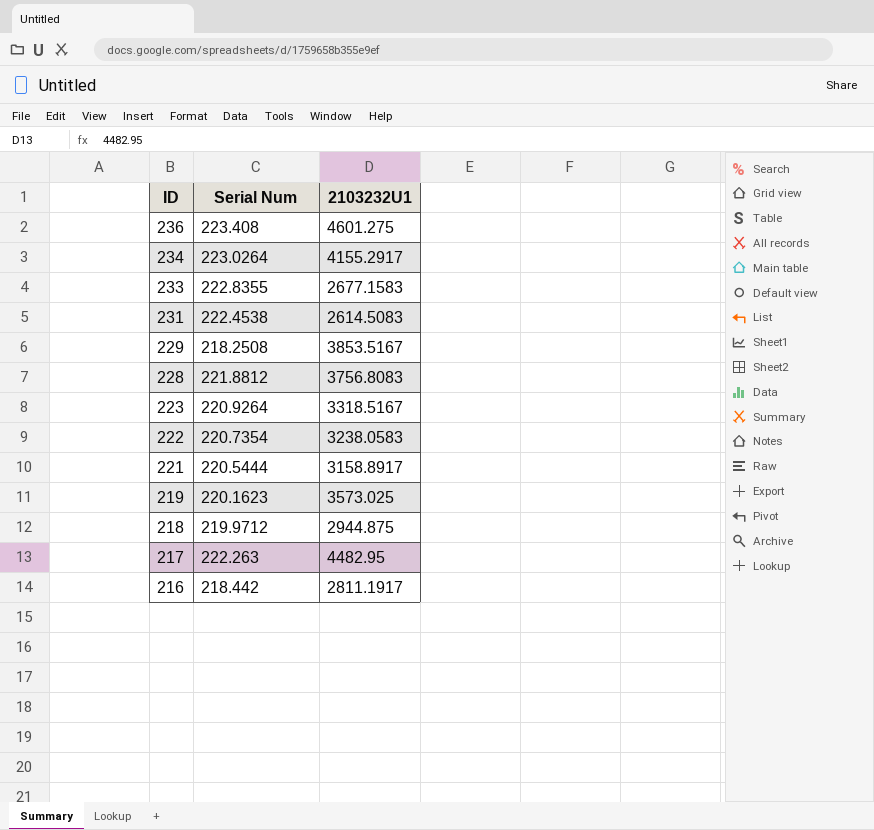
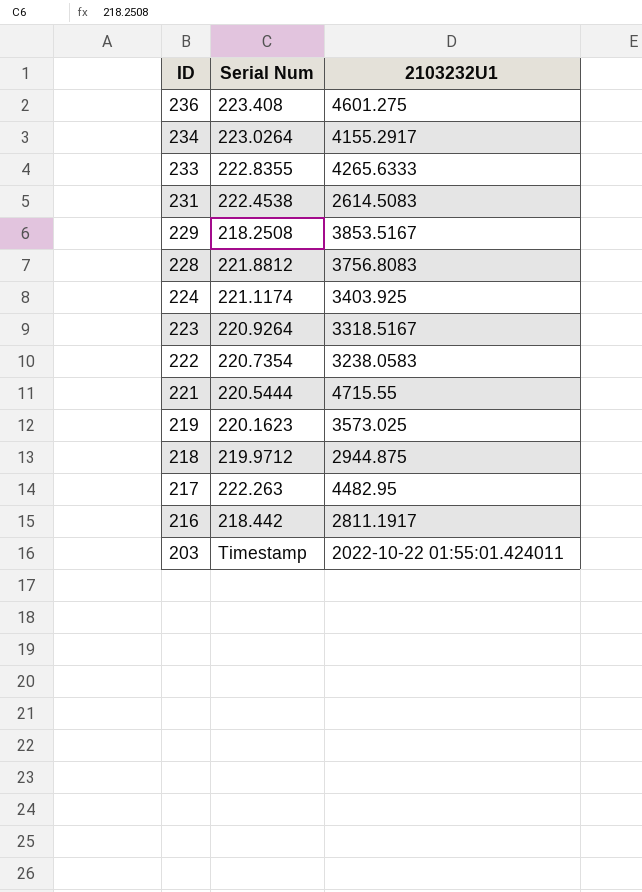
233 | 2103232U1: 2677.1583 -> 4265.6333
row 224: none -> 221.1174 | 3403.925
221 | 2103232U1: 3158.8917 -> 4715.55
row 203: none -> Timestamp | 2022-10-22 01:55:01.424011

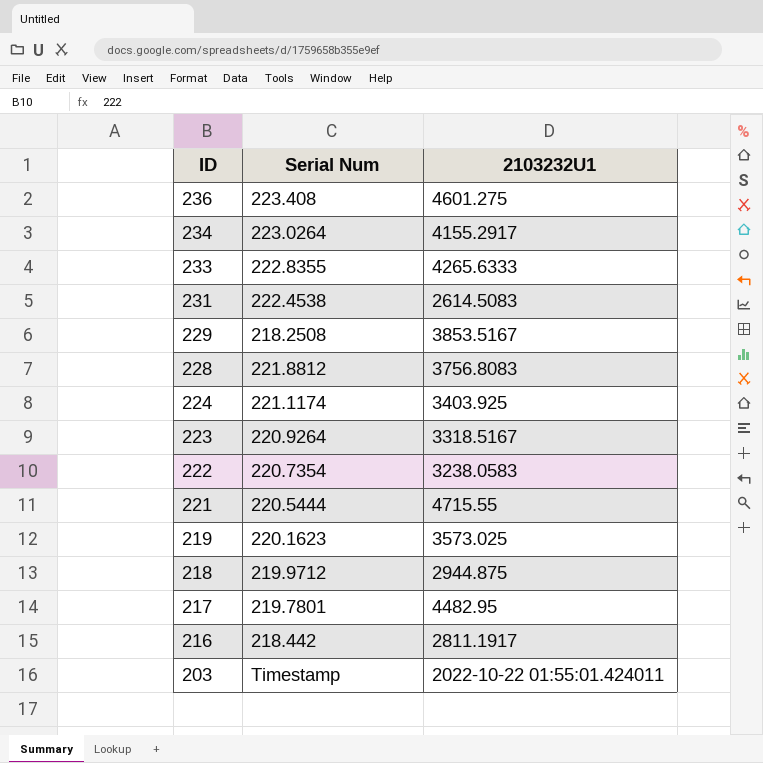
217 | Serial Num: 222.263 -> 219.7801

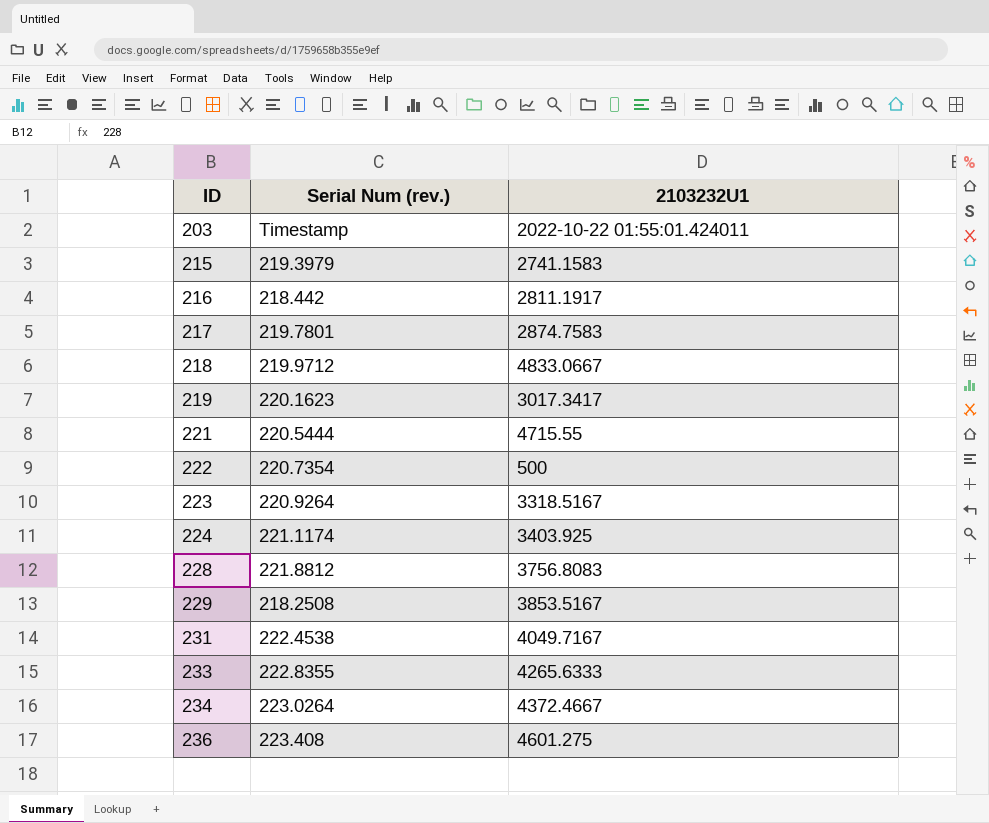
row order: ID descending -> ID ascending
column name: Serial Num -> Serial Num (rev.)
row 215: none -> 219.3979 | 2741.1583
217 | 2103232U1: 4482.95 -> 2874.7583
218 | 2103232U1: 2944.875 -> 4833.0667
219 | 2103232U1: 3573.025 -> 3017.3417
222 | 2103232U1: 3238.0583 -> 500
231 | 2103232U1: 2614.5083 -> 4049.7167
234 | 2103232U1: 4155.2917 -> 4372.4667

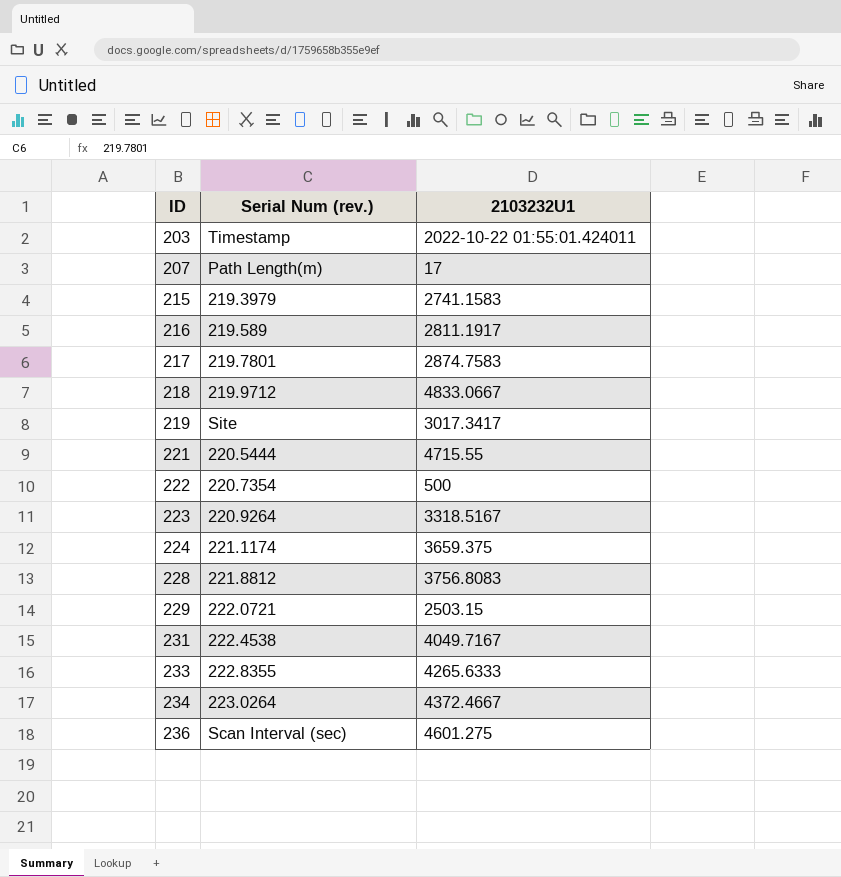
row 207: none -> Path Length(m) | 17
216 | Serial Num (rev.): 218.442 -> 219.589
219 | Serial Num (rev.): 220.1623 -> Site
224 | 2103232U1: 3403.925 -> 3659.375
229 | Serial Num (rev.): 218.2508 -> 222.0721
229 | 2103232U1: 3853.5167 -> 2503.15
236 | Serial Num (rev.): 223.408 -> Scan Interval (sec)

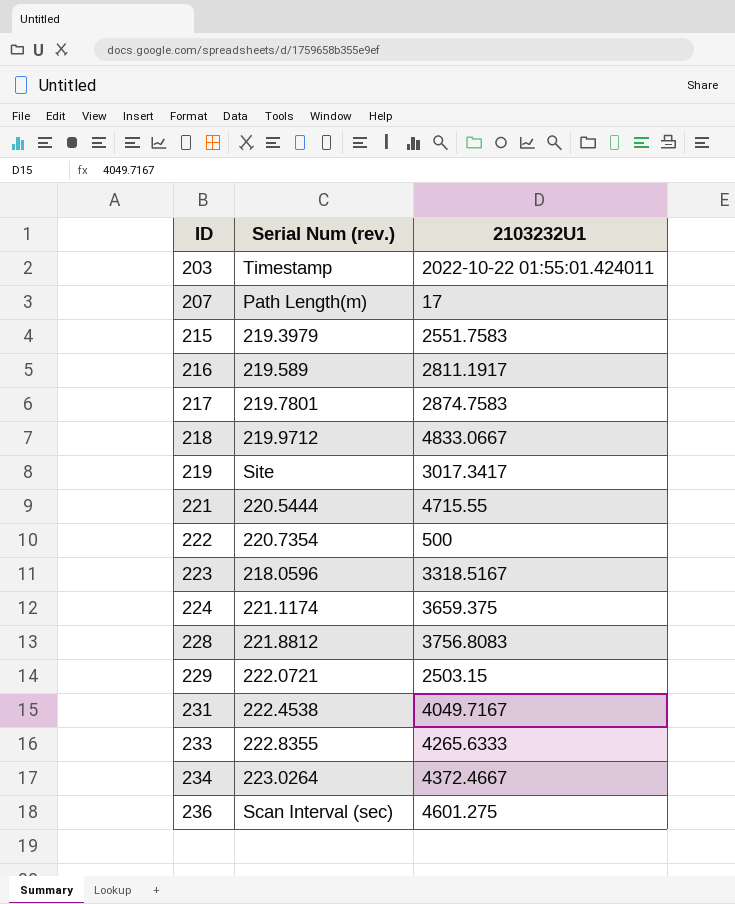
215 | 2103232U1: 2741.1583 -> 2551.7583
223 | Serial Num (rev.): 220.9264 -> 218.0596

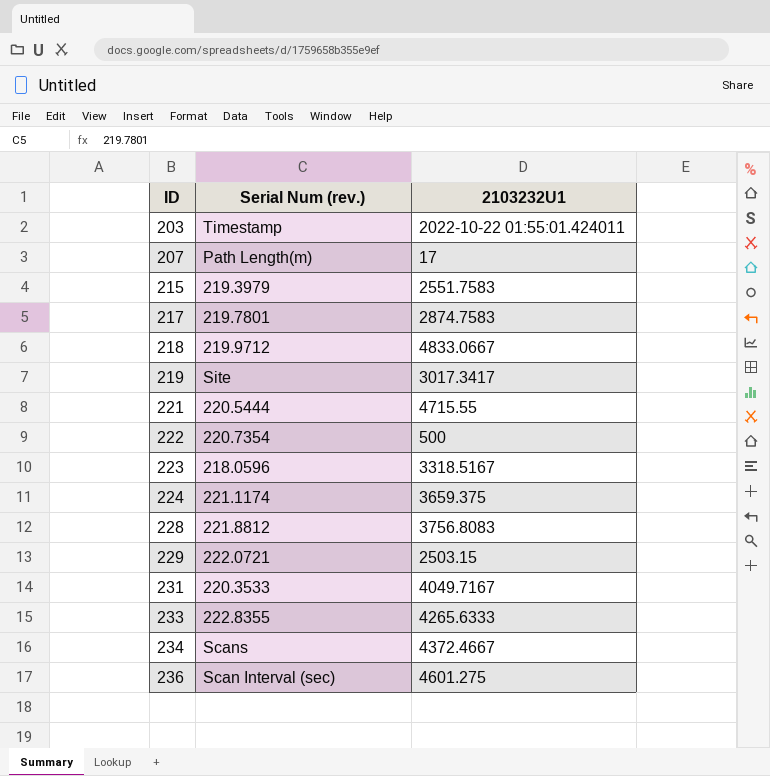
row 216: 219.589 | 2811.1917 -> none
231 | Serial Num (rev.): 222.4538 -> 220.3533
234 | Serial Num (rev.): 223.0264 -> Scans

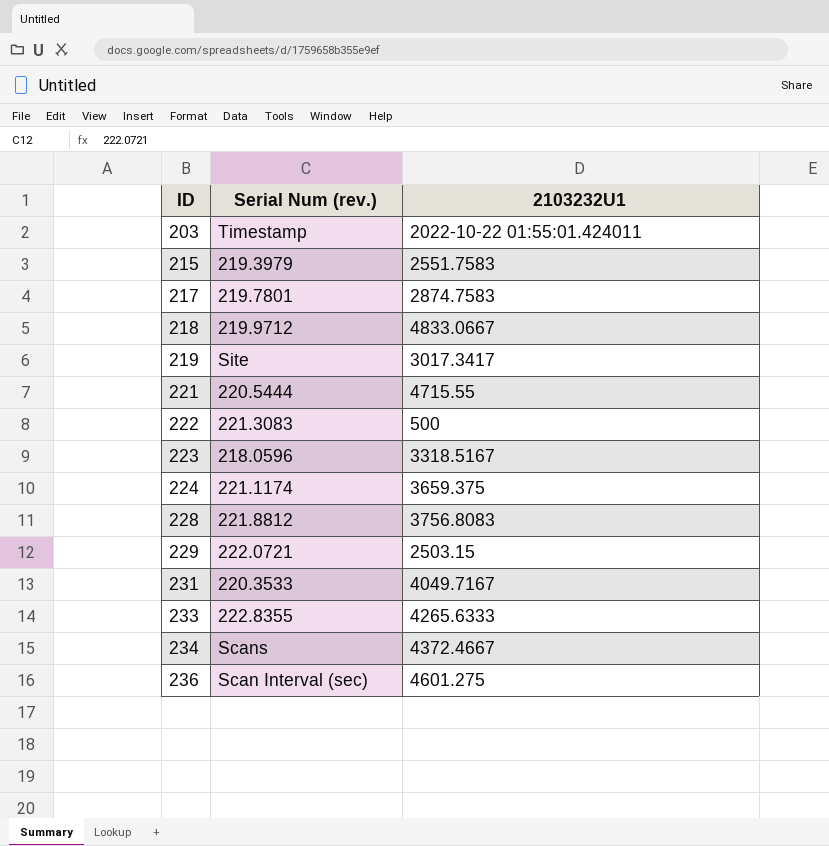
row 207: Path Length(m) | 17 -> none
222 | Serial Num (rev.): 220.7354 -> 221.3083

